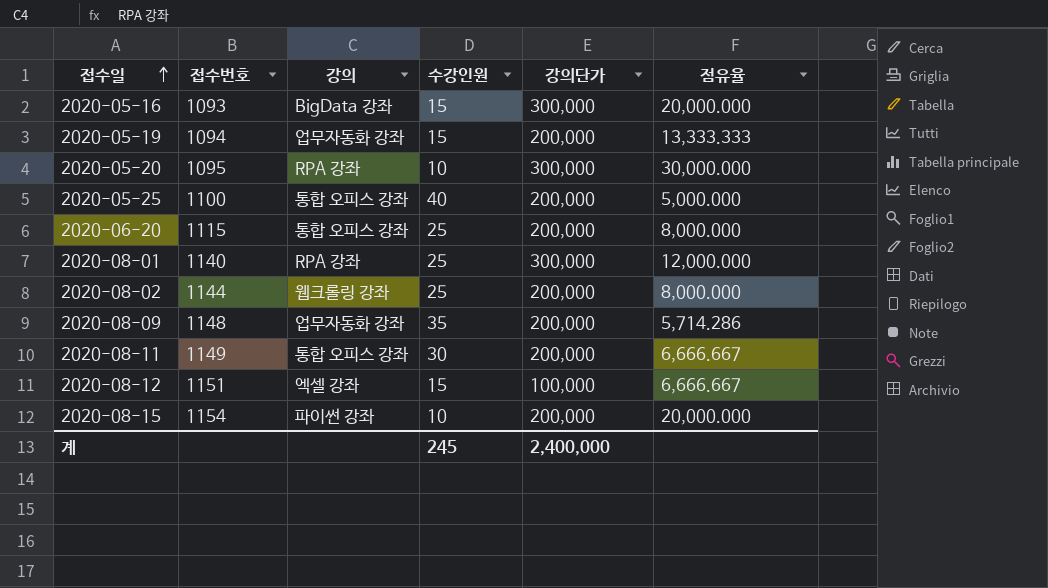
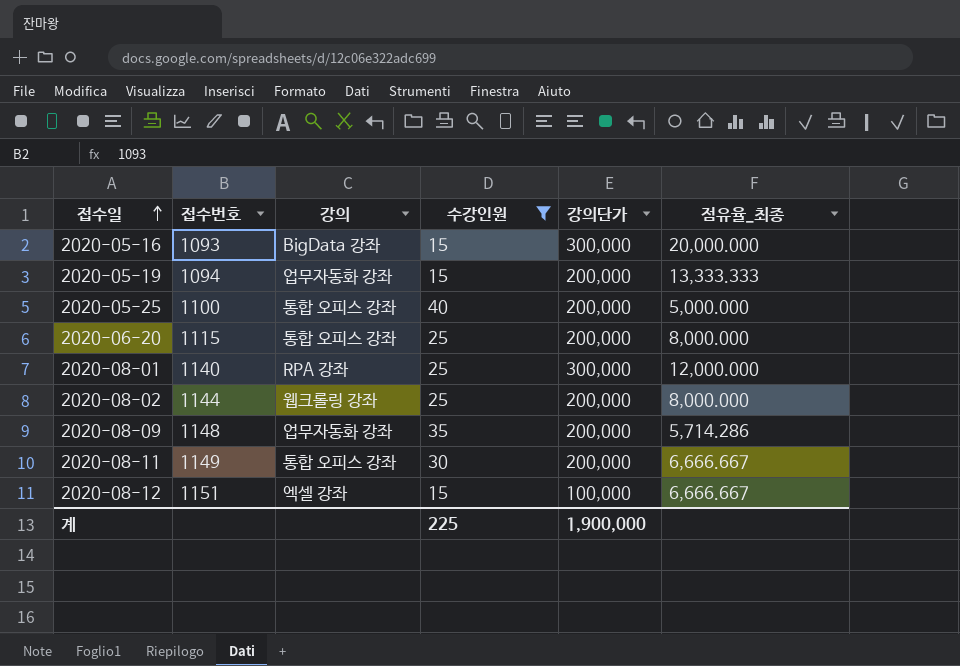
filter: none -> 수강인원 != 10
column name: 점유율 -> 점유율_최종
계 | 수강인원: 245 -> 225
계 | 강의단가: 2,400,000 -> 1,900,000

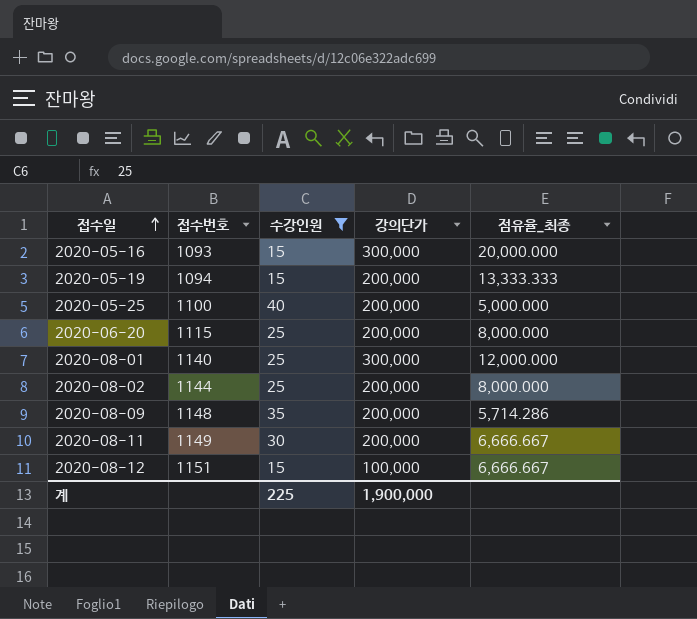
column 강의 | position: 3 -> none

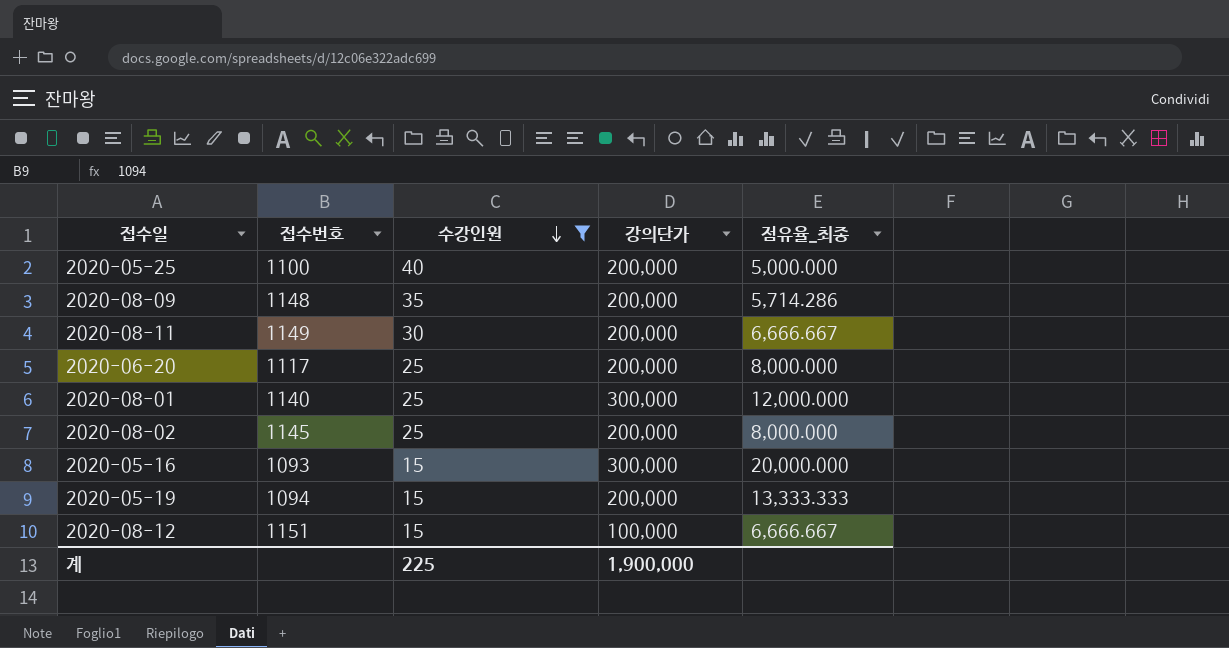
row order: 접수일 ascending -> 수강인원 descending
2020-06-20 | 접수번호: 1115 -> 1117
2020-08-02 | 접수번호: 1144 -> 1145

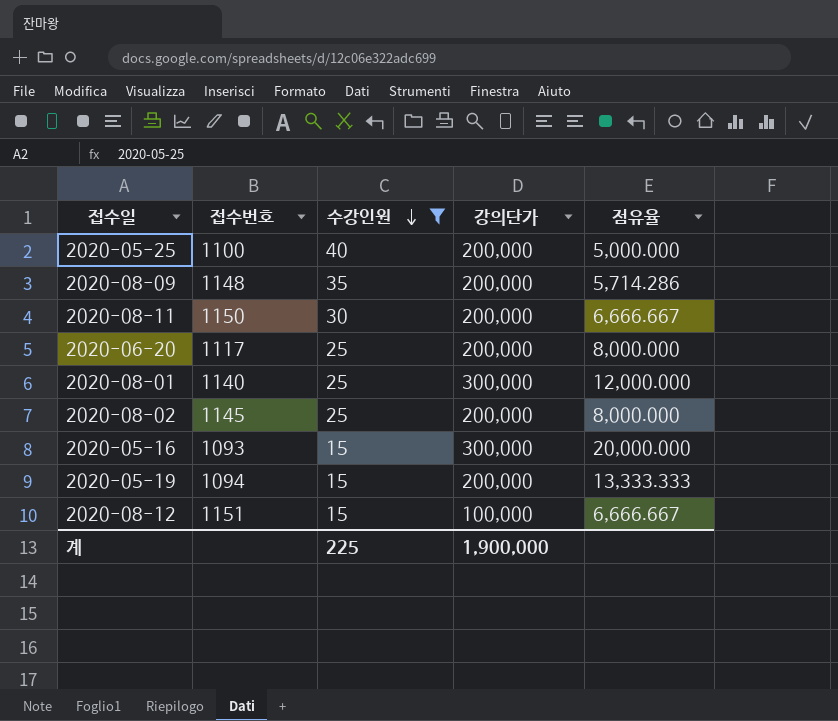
column name: 점유율_최종 -> 점유율
2020-08-11 | 접수번호: 1149 -> 1150

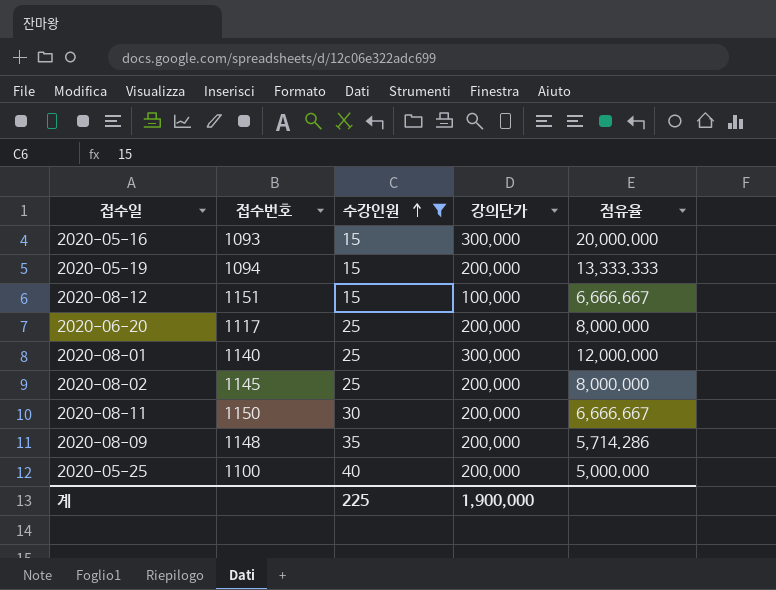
row order: 수강인원 descending -> 수강인원 ascending

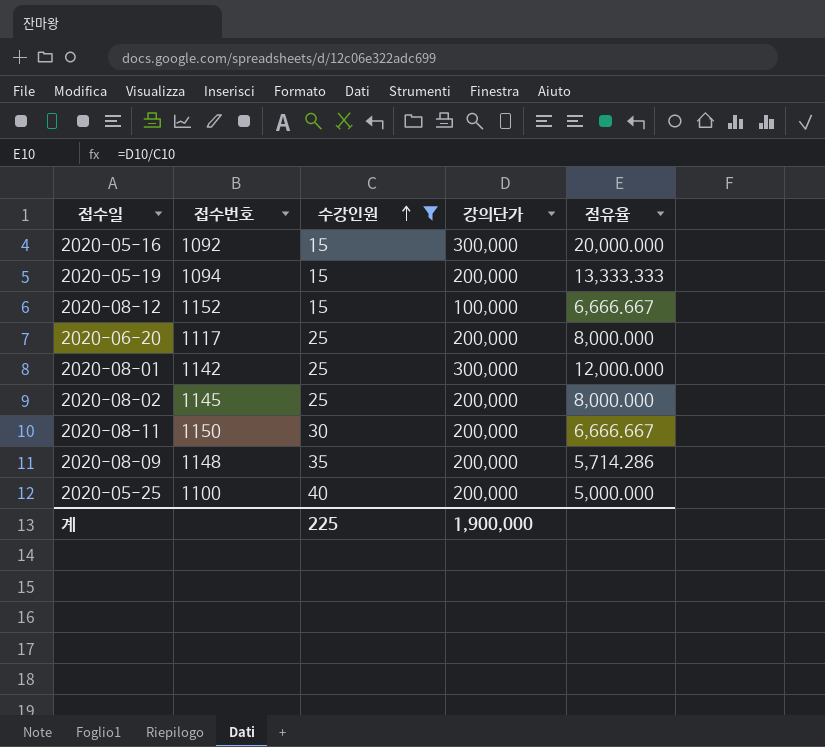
2020-05-16 | 접수번호: 1093 -> 1092
2020-08-12 | 접수번호: 1151 -> 1152
2020-08-01 | 접수번호: 1140 -> 1142

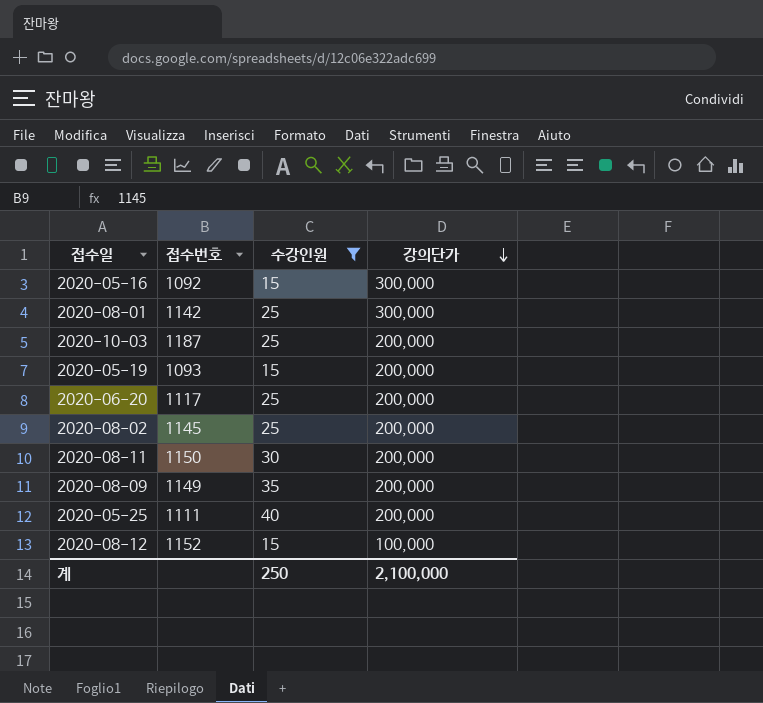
row order: 수강인원 ascending -> 강의단가 descending
column 점유율 | formula: [강의단가] / [수강인원] -> none
row 2020-10-03: none -> 1187 | 25 | 200,000
2020-05-19 | 접수번호: 1094 -> 1093
2020-08-09 | 접수번호: 1148 -> 1149
2020-05-25 | 접수번호: 1100 -> 1111
계 | 수강인원: 225 -> 250
계 | 강의단가: 1,900,000 -> 2,100,000

